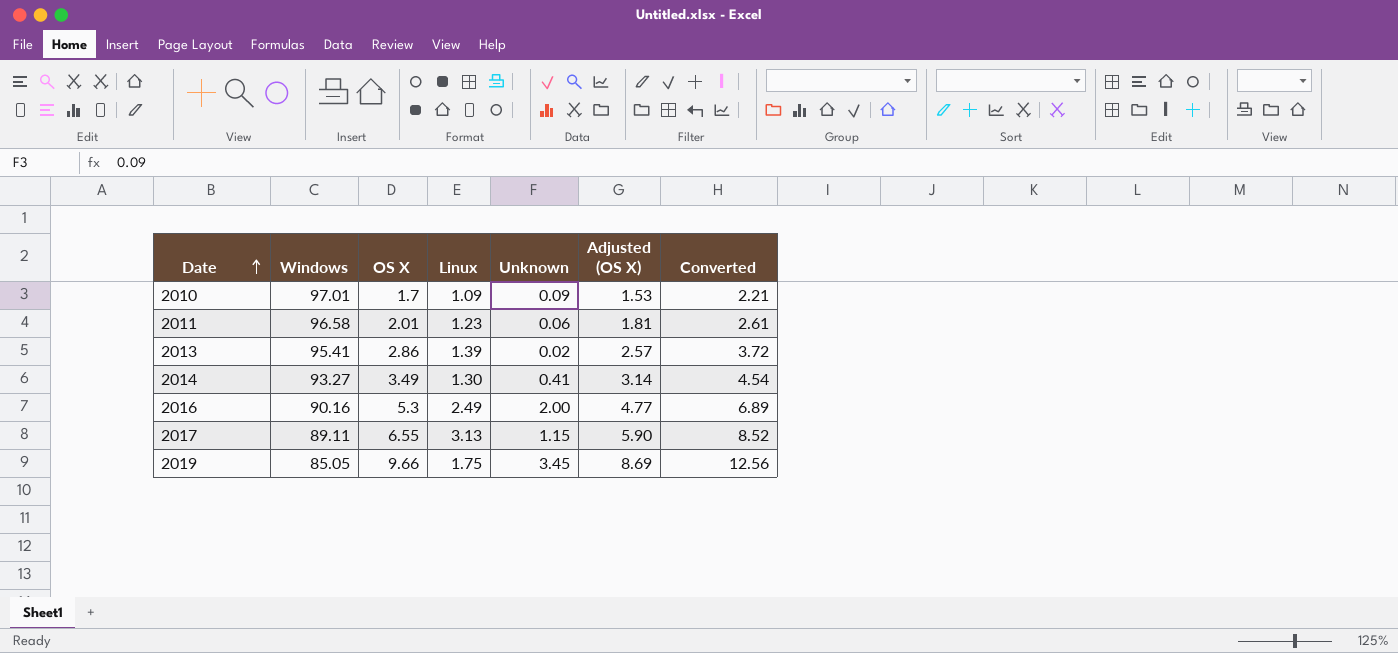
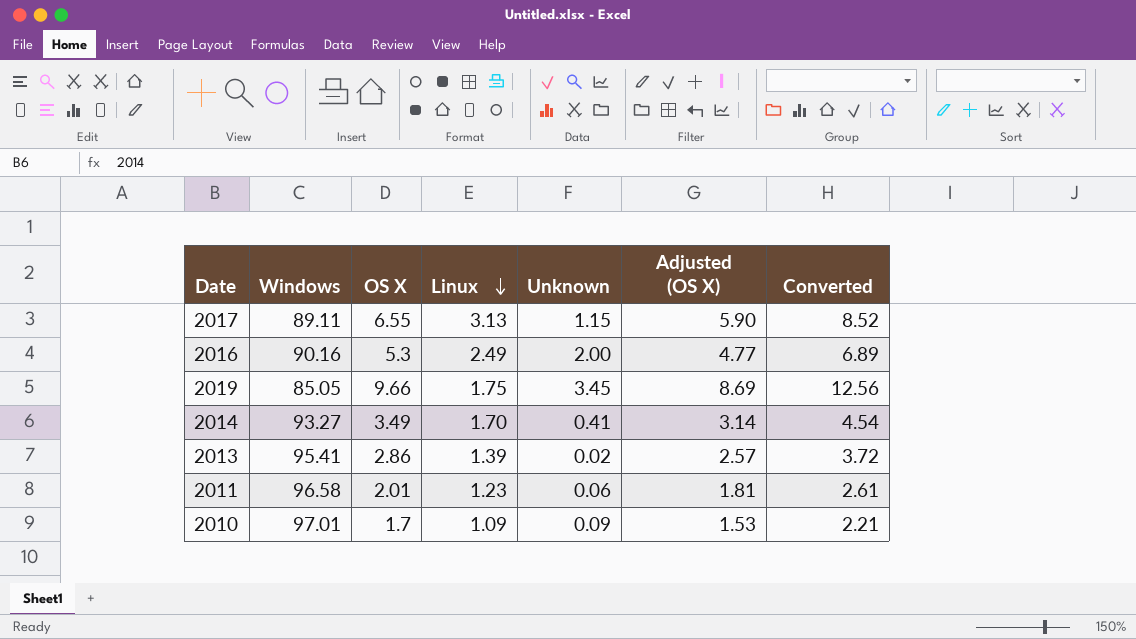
row order: Date ascending -> Linux descending
2014 | Linux: 1.30 -> 1.70

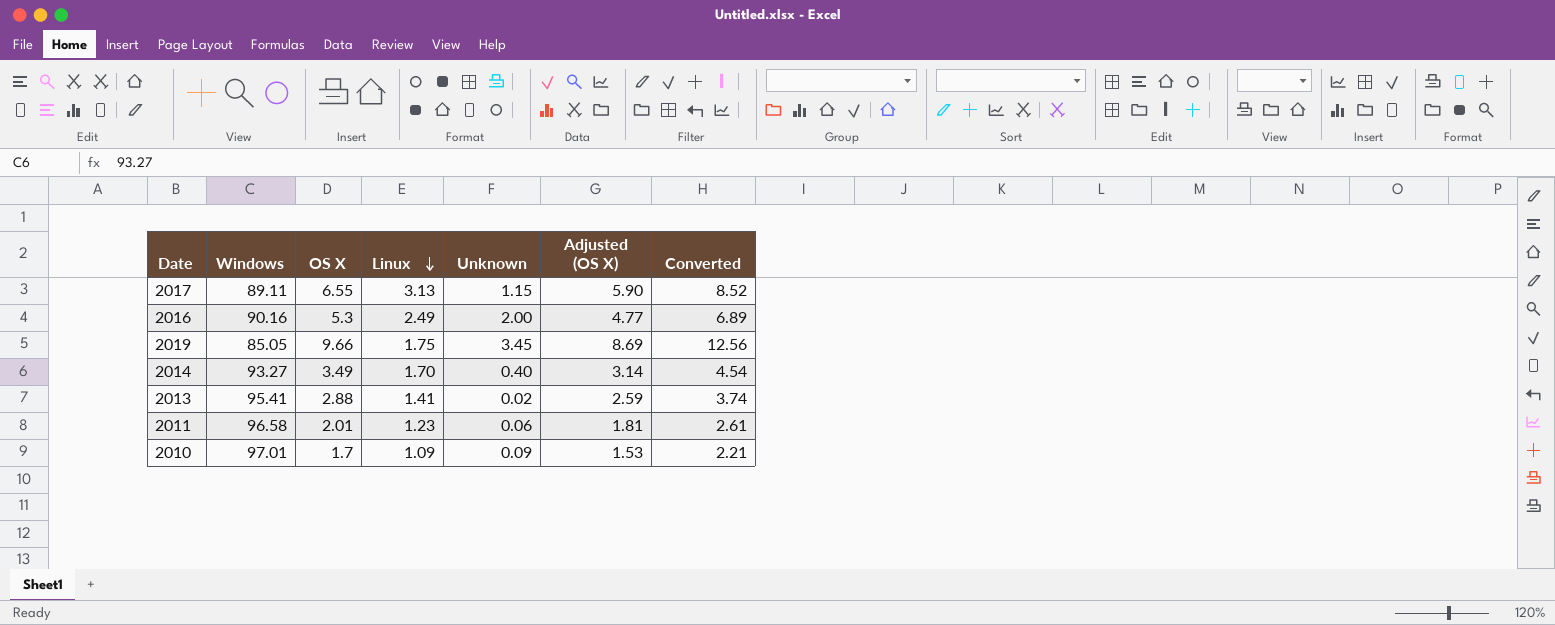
2014 | Unknown: 0.41 -> 0.40
2013 | OS X: 2.86 -> 2.88
2013 | Linux: 1.39 -> 1.41
2013 | Adjusted (OS X): 2.57 -> 2.59
2013 | Converted: 3.72 -> 3.74

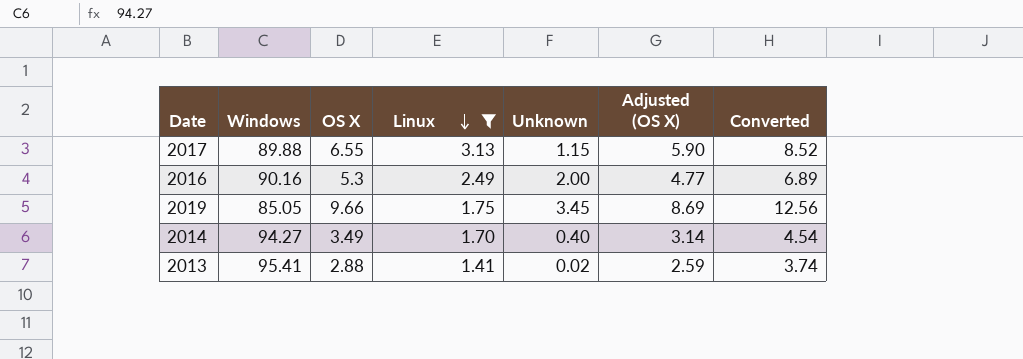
filter: none -> Linux >= 1.41
2017 | Windows: 89.11 -> 89.88
2014 | Windows: 93.27 -> 94.27

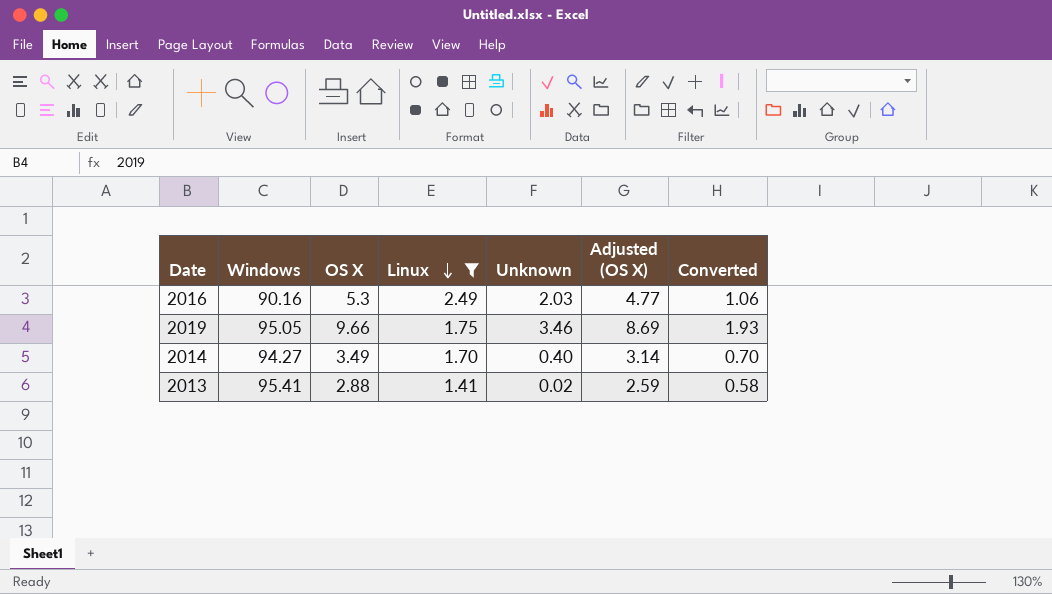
column Converted | formula: [OS X] * 1.3 -> [OS X] * 0.2
row 2017: 89.88 | 6.55 | 3.13 | 1.15 | 5.90 | 8.52 -> none
2016 | Unknown: 2.00 -> 2.03
2019 | Windows: 85.05 -> 95.05
2019 | Unknown: 3.45 -> 3.46

